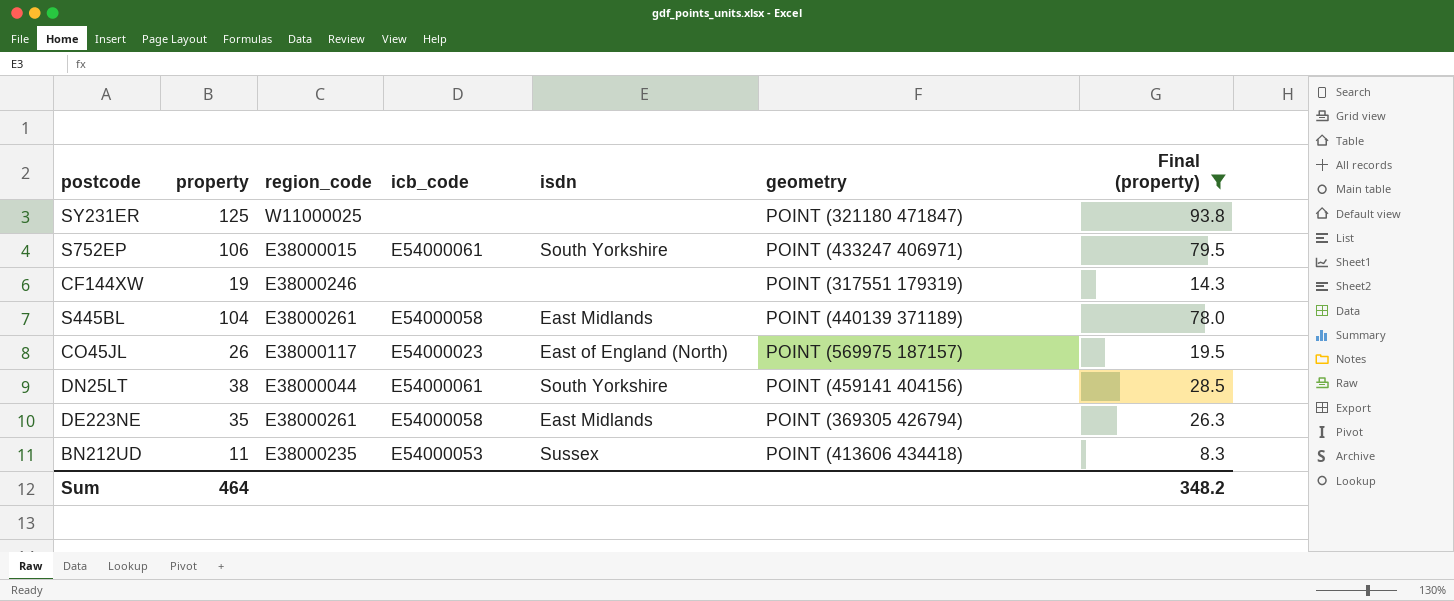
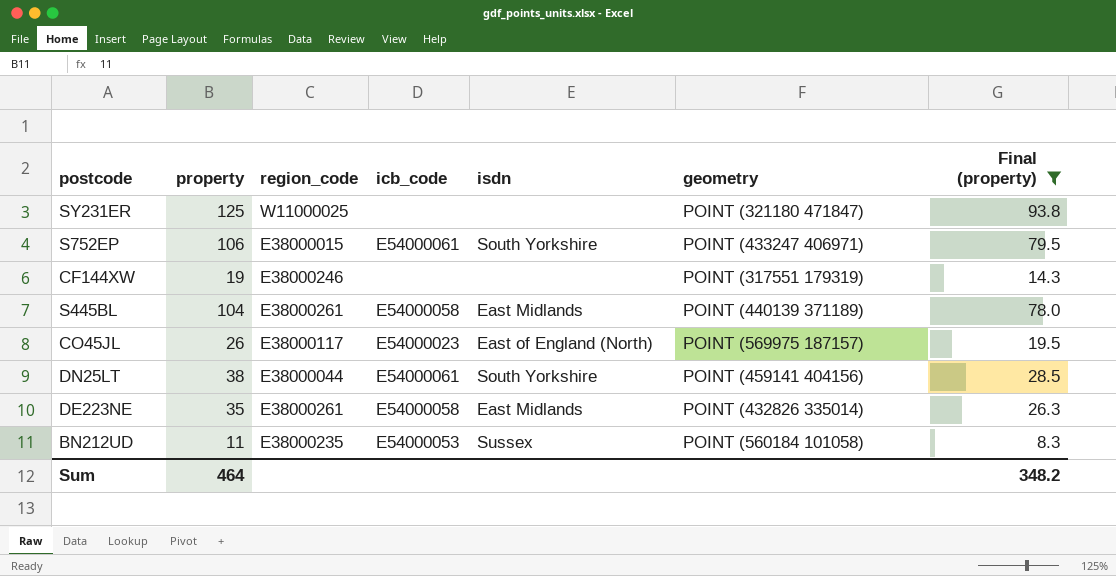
DE223NE | geometry: POINT (369305 426794) -> POINT (432826 335014)
BN212UD | geometry: POINT (413606 434418) -> POINT (560184 101058)

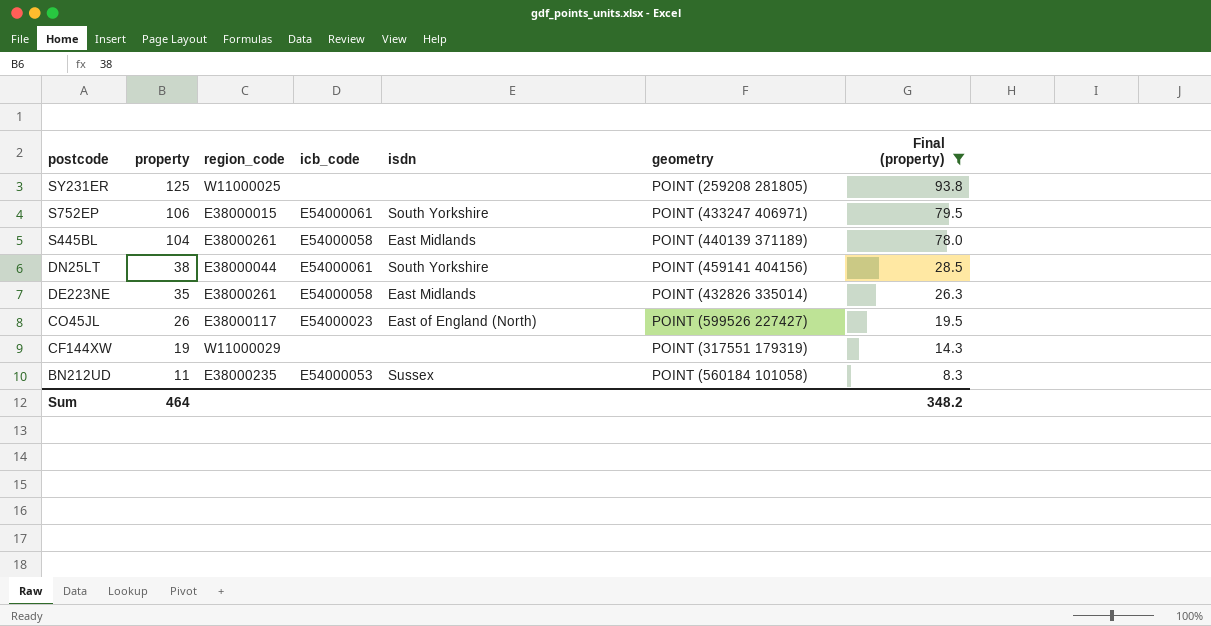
row order: none -> postcode descending
SY231ER | geometry: POINT (321180 471847) -> POINT (259208 281805)
CO45JL | geometry: POINT (569975 187157) -> POINT (599526 227427)
CF144XW | region_code: E38000246 -> W11000029

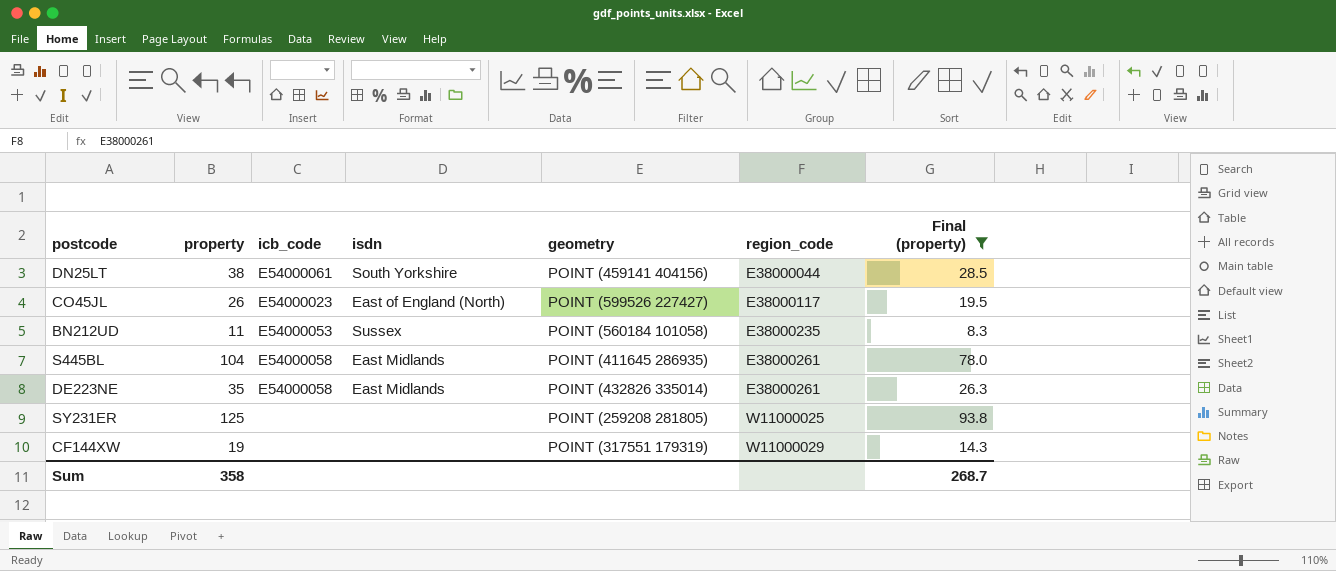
row order: postcode descending -> region_code ascending
column region_code | position: 3 -> 6
row S752EP: 106 | E38000015 | E54000061 | South Yorkshire | POINT (433247 406971) | 79.5 -> none
S445BL | geometry: POINT (440139 371189) -> POINT (411645 286935)
Sum | property: 464 -> 358
Sum | Final (property): 348.2 -> 268.7

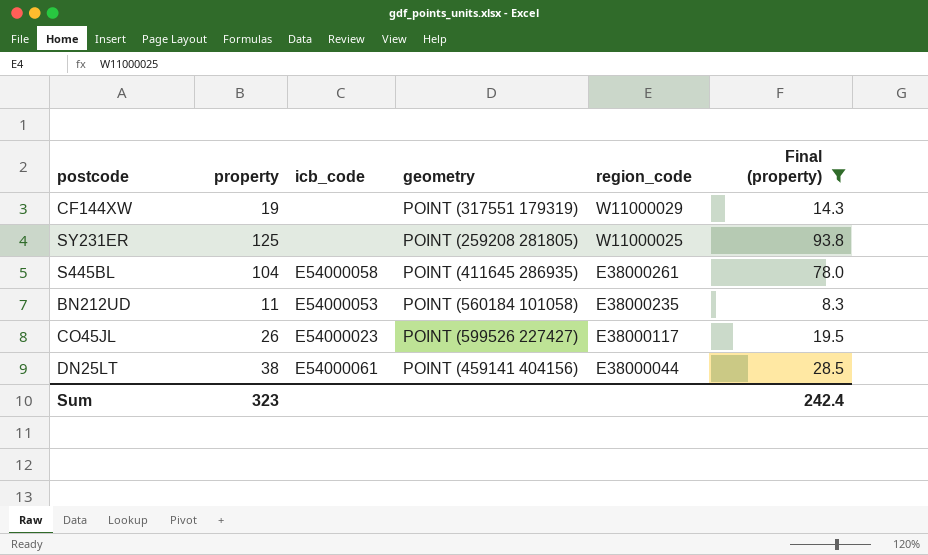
row order: region_code ascending -> region_code descending
column isdn | position: 4 -> none
row DE223NE: 35 | E54000058 | East Midlands | POINT (432826 335014) | E38000261 | 26.3 -> none
Sum | property: 358 -> 323
Sum | Final (property): 268.7 -> 242.4

